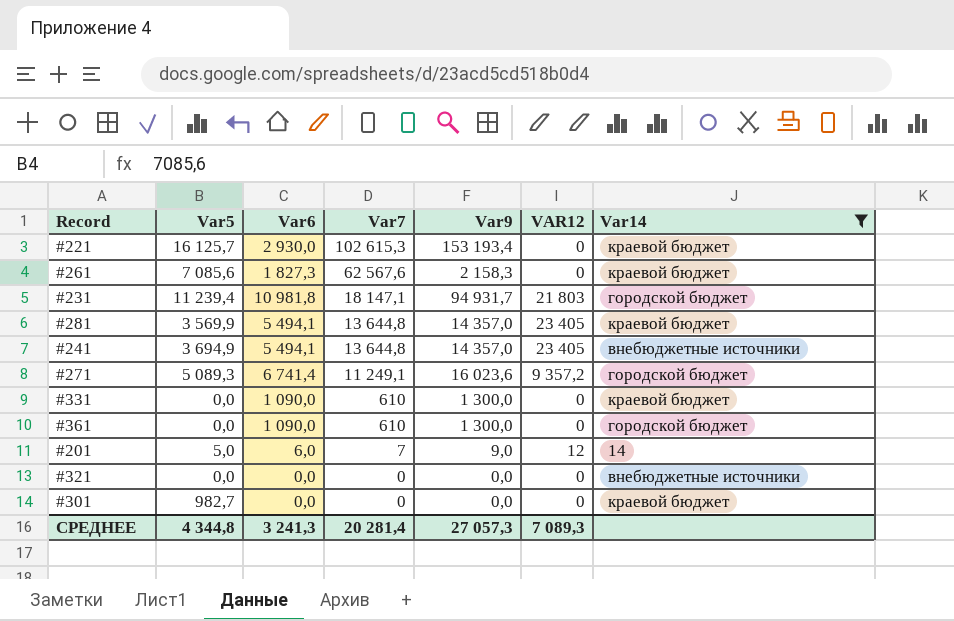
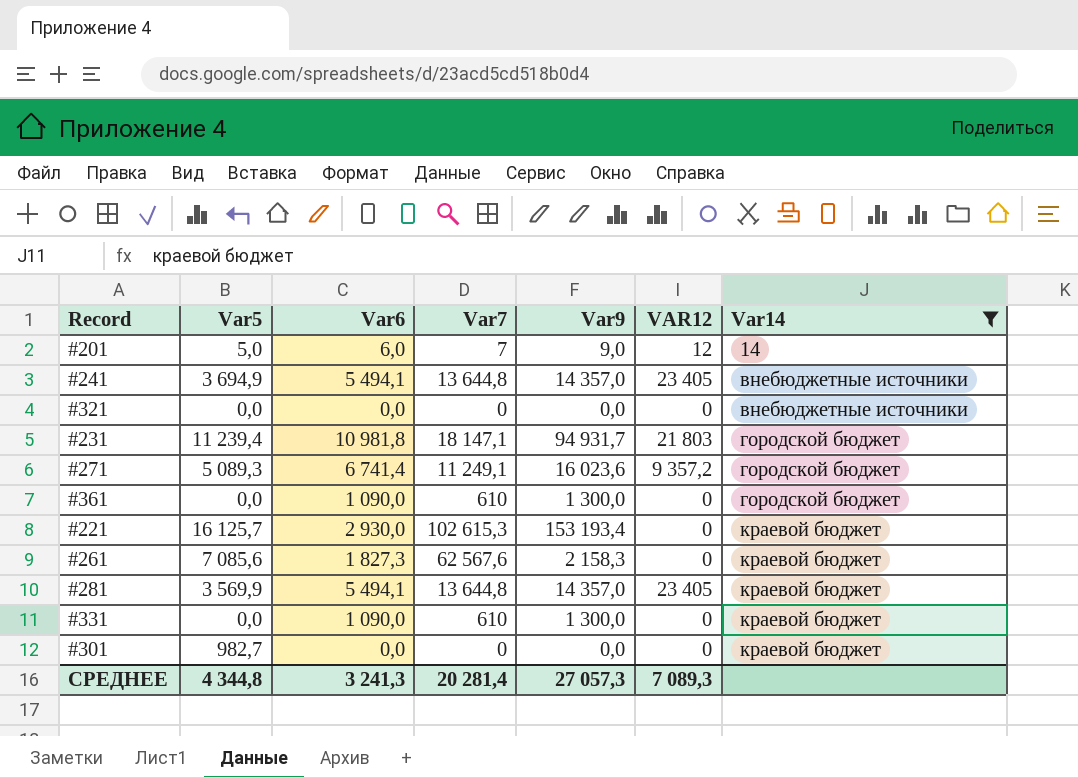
row order: Var7 descending -> Var14 ascending

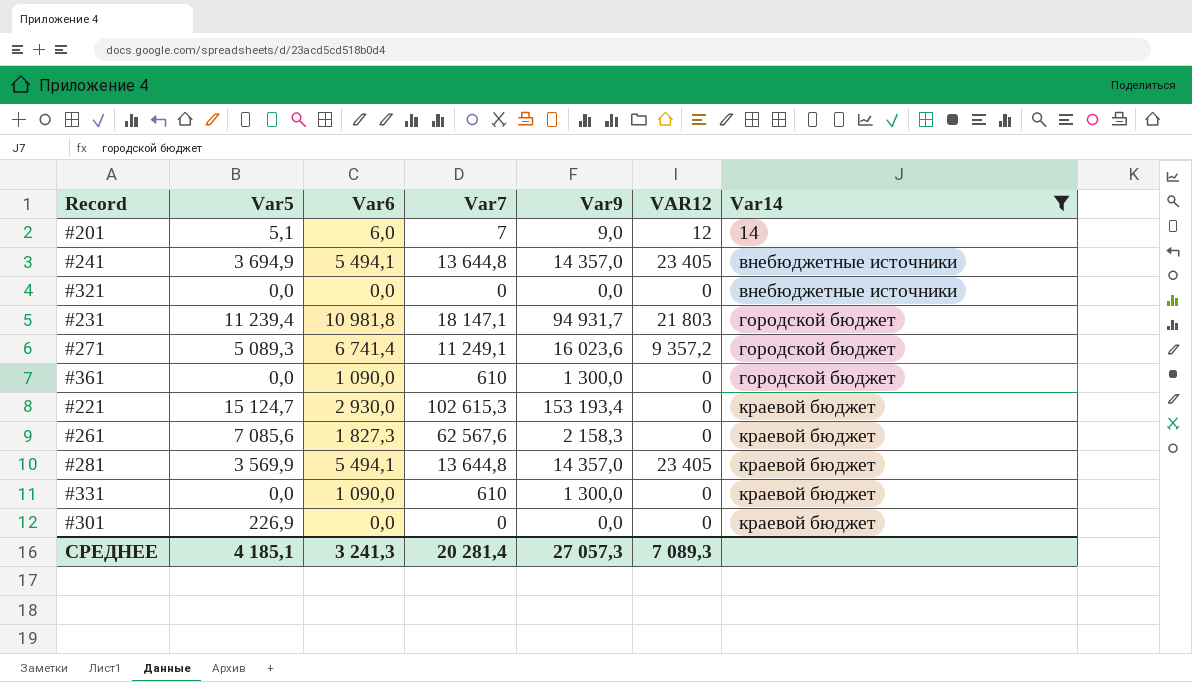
#201 | Var5: 5,0 -> 5,1
#221 | Var5: 16 125,7 -> 15 124,7
#301 | Var5: 982,7 -> 226,9
СРЕДНЕЕ | Var5: 4 344,8 -> 4 185,1

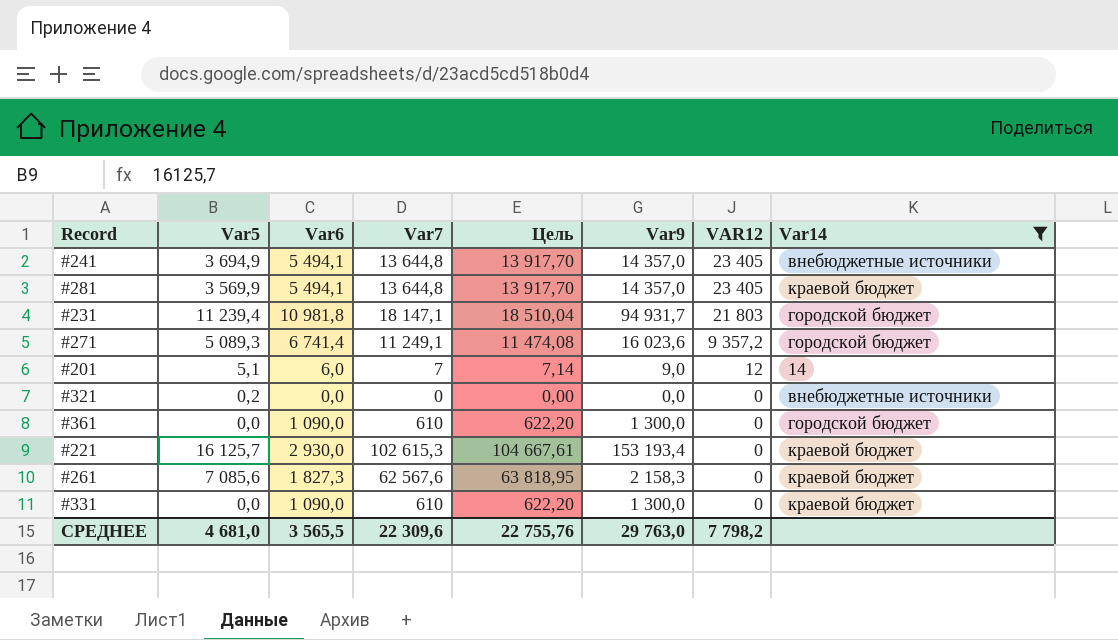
row order: Var14 ascending -> VAR12 descending
column Цель | formula: none -> [Var7] * 1,02
row #301: 226,9 | 0,0 | 0 | 0,0 | 0 | краевой бюджет -> none
#321 | Var5: 0,0 -> 0,2
#221 | Var5: 15 124,7 -> 16 125,7
СРЕДНЕЕ | Var5: 4 185,1 -> 4 681,0
СРЕДНЕЕ | Var6: 3 241,3 -> 3 565,5
СРЕДНЕЕ | Var7: 20 281,4 -> 22 309,6
СРЕДНЕЕ | Var9: 27 057,3 -> 29 763,0
СРЕДНЕЕ | VAR12: 7 089,3 -> 7 798,2

